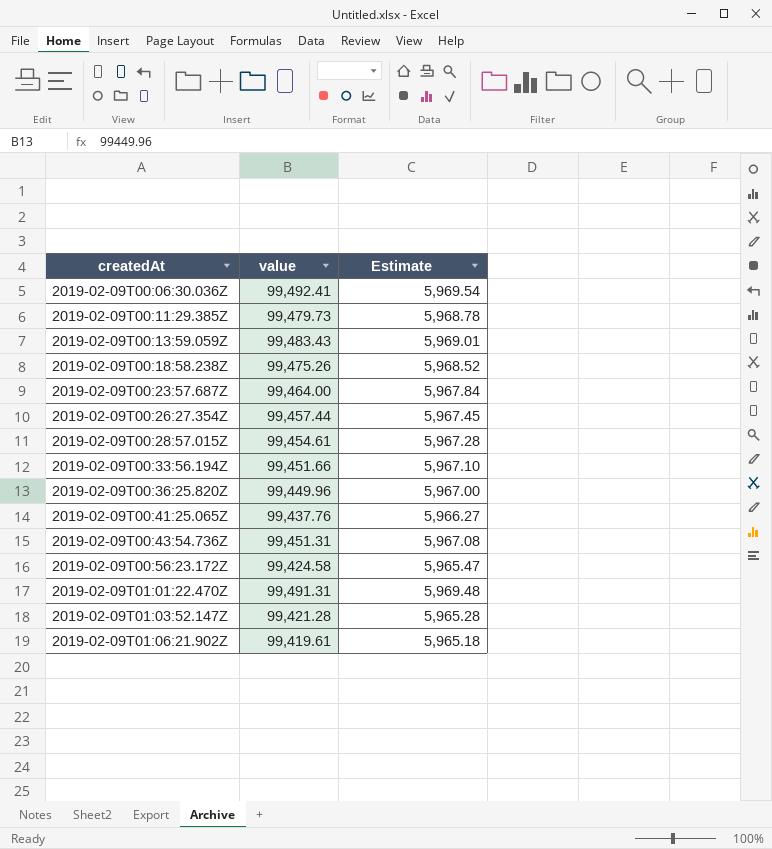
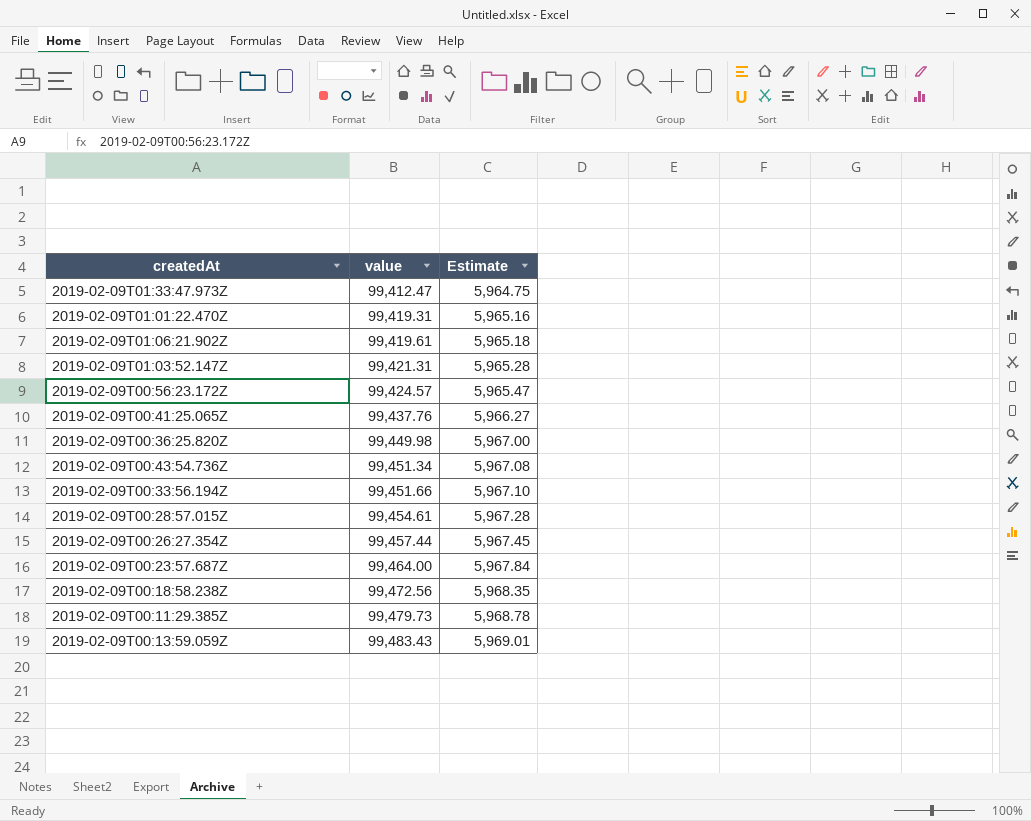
row order: createdAt ascending -> value ascending
row 2019-02-09T00:06:30.036Z: 99,492.41 | 5,969.54 -> none
row 2019-02-09T01:33:47.973Z: none -> 99,412.47 | 5,964.75
2019-02-09T01:01:22.470Z | value: 99,491.31 -> 99,419.31
2019-02-09T01:01:22.470Z | Estimate: 5,969.48 -> 5,965.16
2019-02-09T01:03:52.147Z | value: 99,421.28 -> 99,421.31
2019-02-09T00:56:23.172Z | value: 99,424.58 -> 99,424.57
2019-02-09T00:36:25.820Z | value: 99,449.96 -> 99,449.98
2019-02-09T00:43:54.736Z | value: 99,451.31 -> 99,451.34
2019-02-09T00:18:58.238Z | value: 99,475.26 -> 99,472.56
2019-02-09T00:18:58.238Z | Estimate: 5,968.52 -> 5,968.35

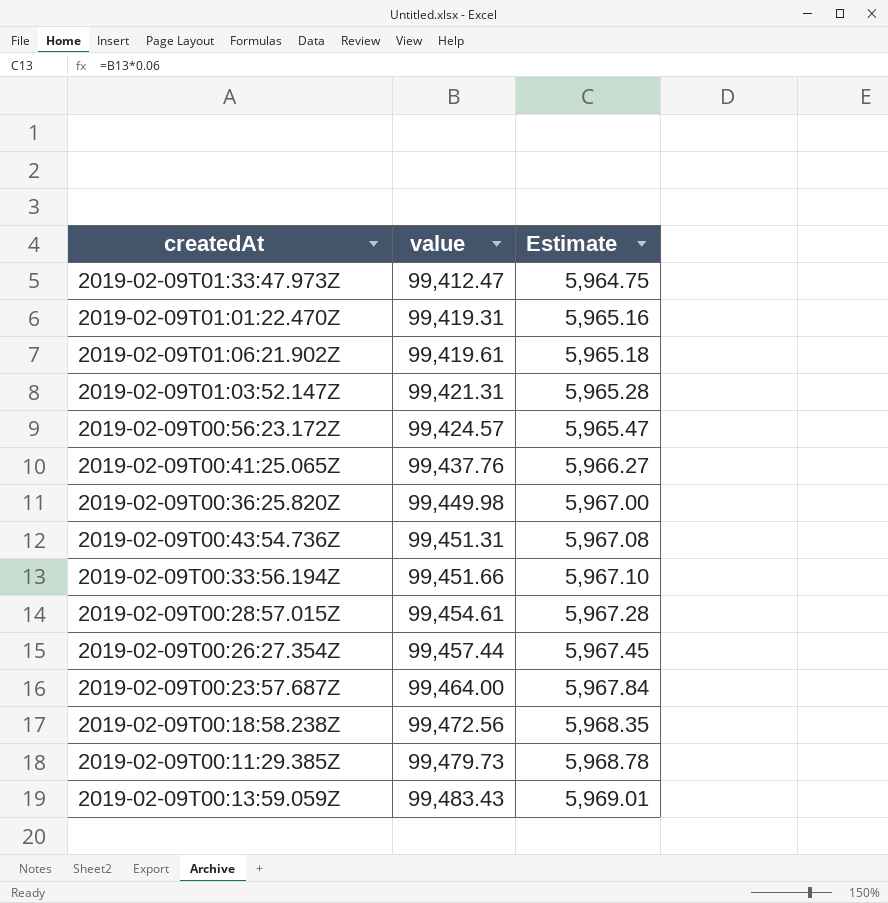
2019-02-09T00:43:54.736Z | value: 99,451.34 -> 99,451.31

